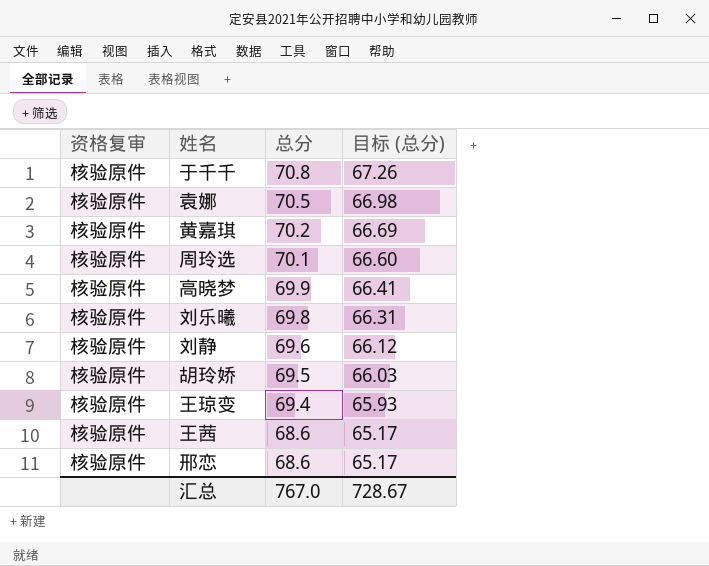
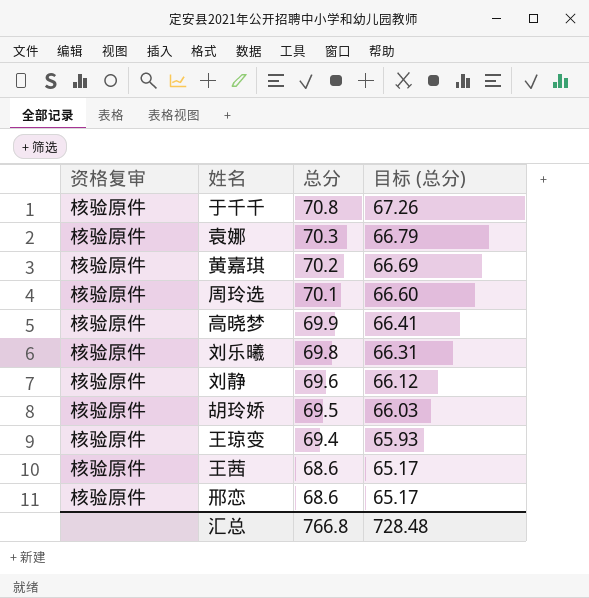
袁娜 | 总分: 70.5 -> 70.3
袁娜 | 目标 (总分): 66.98 -> 66.79
汇总 | 总分: 767.0 -> 766.8
汇总 | 目标 (总分): 728.67 -> 728.48

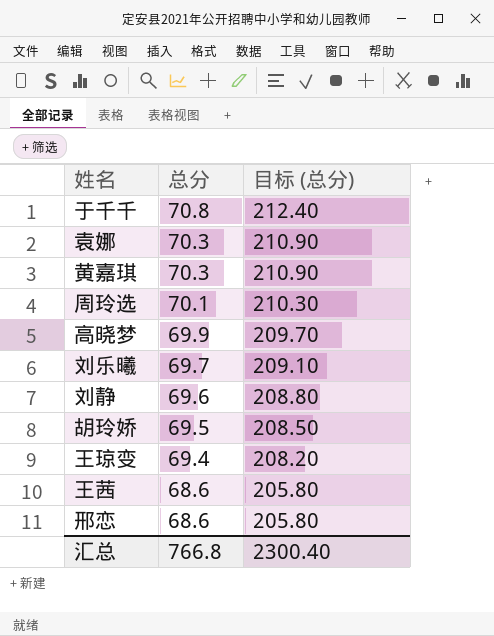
column 资格复审 | position: 1 -> none
column 目标 (总分) | formula: [总分] * 0.95 -> [总分] * 3
黄嘉琪 | 总分: 70.2 -> 70.3
刘乐曦 | 总分: 69.8 -> 69.7
汇总 | 目标 (总分): 728.48 -> 2300.40

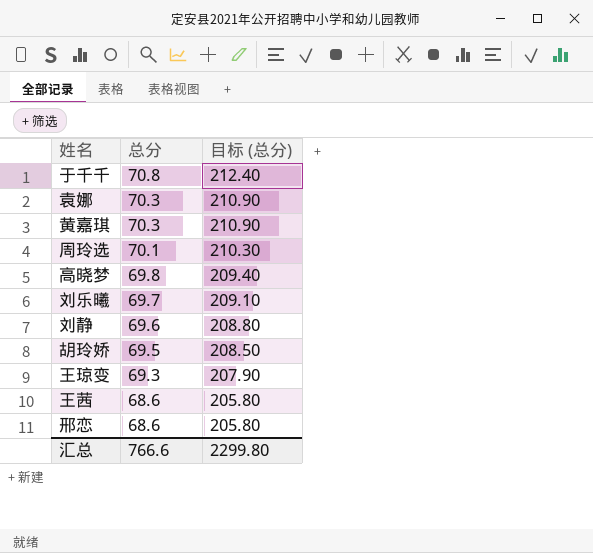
高晓梦 | 总分: 69.9 -> 69.8
高晓梦 | 目标 (总分): 209.70 -> 209.40
王琼变 | 总分: 69.4 -> 69.3
王琼变 | 目标 (总分): 208.20 -> 207.90
汇总 | 总分: 766.8 -> 766.6
汇总 | 目标 (总分): 2300.40 -> 2299.80

